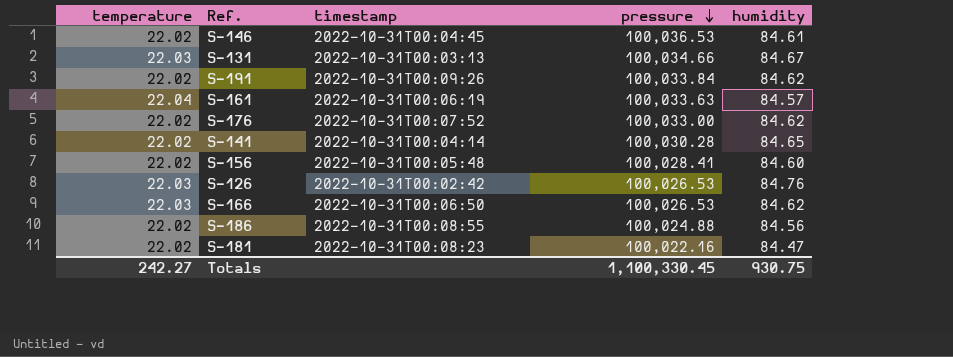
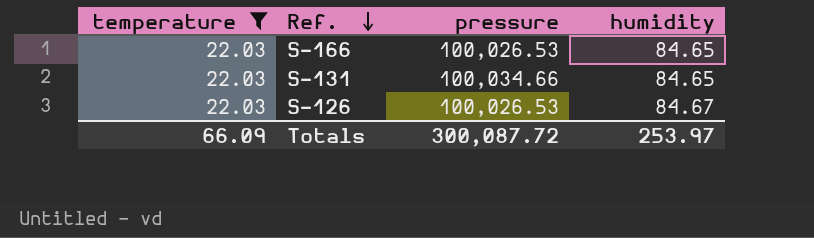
filter: none -> temperature = 22.03
row order: pressure descending -> Ref. descending
column timestamp | position: 3 -> none
S-166 | humidity: 84.62 -> 84.65
S-131 | humidity: 84.67 -> 84.65
S-126 | humidity: 84.76 -> 84.67
Totals | temperature: 242.27 -> 66.09
Totals | pressure: 1,100,330.45 -> 300,087.72
Totals | humidity: 930.75 -> 253.97

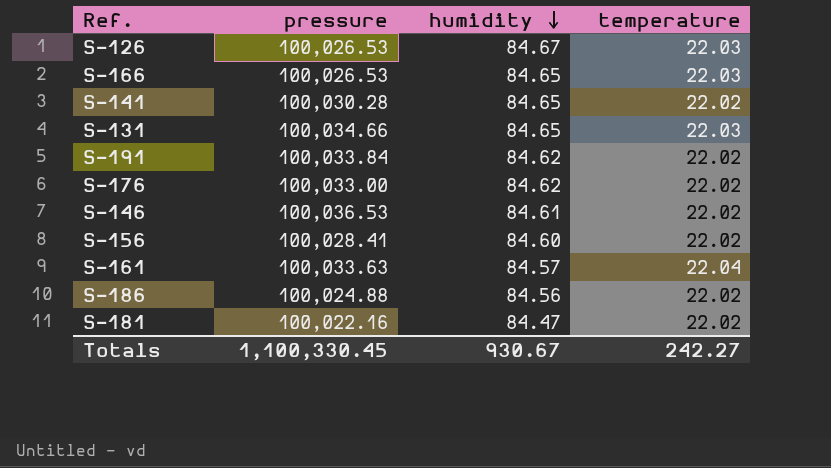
filter: temperature = 22.03 -> none
row order: Ref. descending -> humidity descending
column temperature | position: 1 -> 4
Totals | pressure: 300,087.72 -> 1,100,330.45
Totals | humidity: 253.97 -> 930.67
Totals | temperature: 66.09 -> 242.27

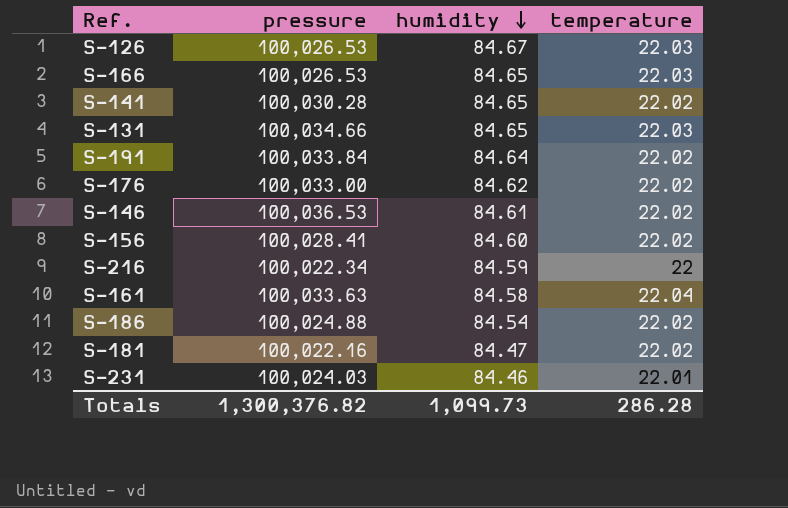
S-191 | humidity: 84.62 -> 84.64
row S-216: none -> 100,022.34 | 84.59 | 22
S-161 | humidity: 84.57 -> 84.58
S-186 | humidity: 84.56 -> 84.54
row S-231: none -> 100,024.03 | 84.46 | 22.01
Totals | pressure: 1,100,330.45 -> 1,300,376.82
Totals | humidity: 930.67 -> 1,099.73
Totals | temperature: 242.27 -> 286.28

